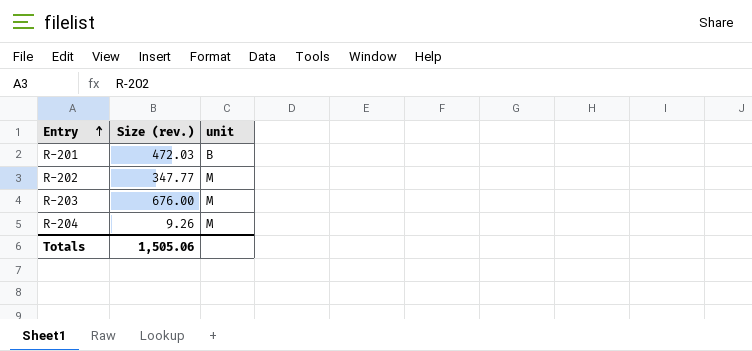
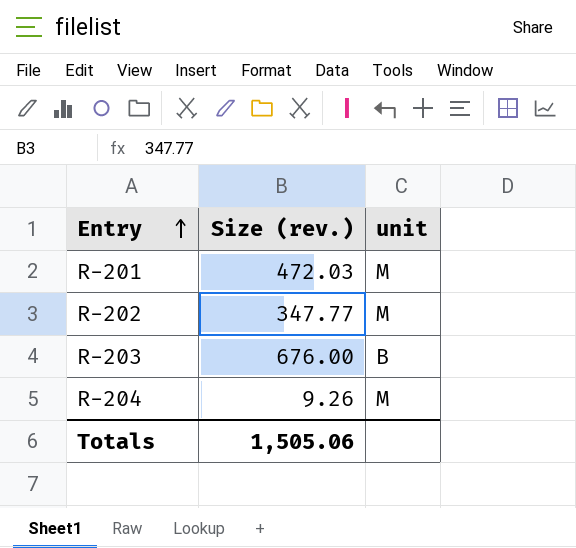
R-201 | unit: B -> M
R-203 | unit: M -> B

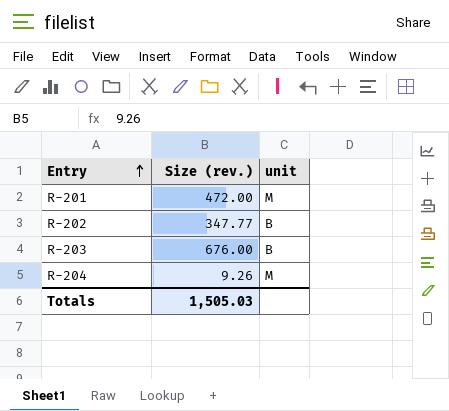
R-201 | Size (rev.): 472.03 -> 472.00
R-202 | unit: M -> B
Totals | Size (rev.): 1,505.06 -> 1,505.03

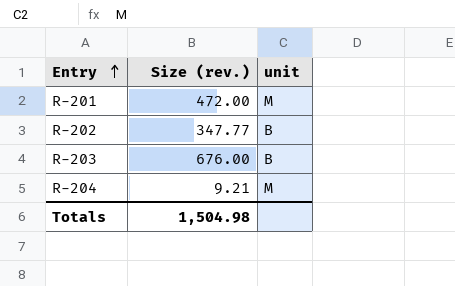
R-204 | Size (rev.): 9.26 -> 9.21
Totals | Size (rev.): 1,505.03 -> 1,504.98

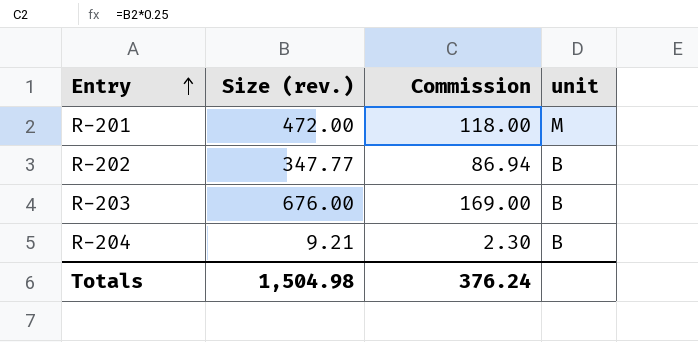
column Commission | formula: none -> [Size (rev.)] * 0.25
R-204 | unit: M -> B

